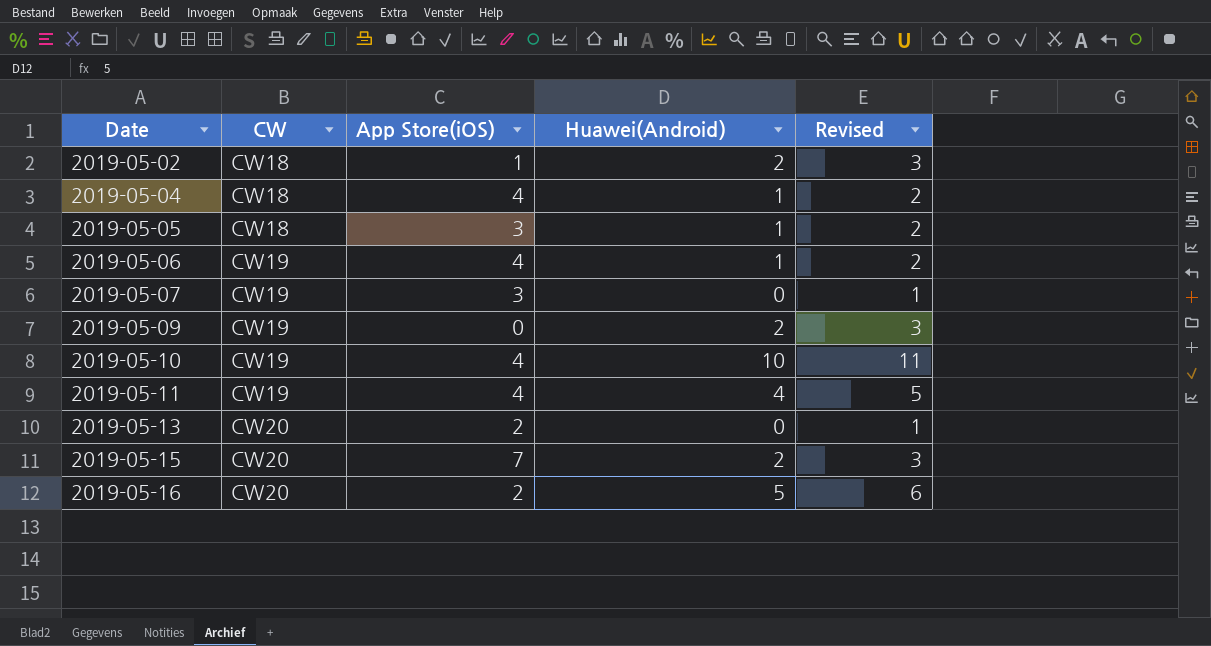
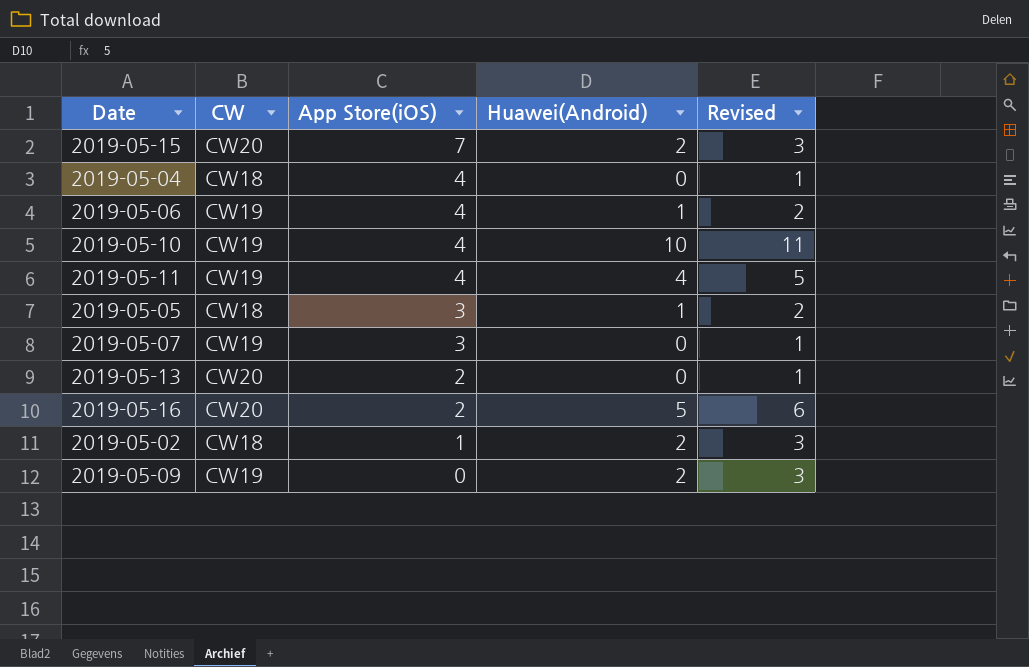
row order: Date ascending -> App Store(iOS) descending
2019-05-04 | Huawei(Android）: 1 -> 0
2019-05-04 | Revised: 2 -> 1

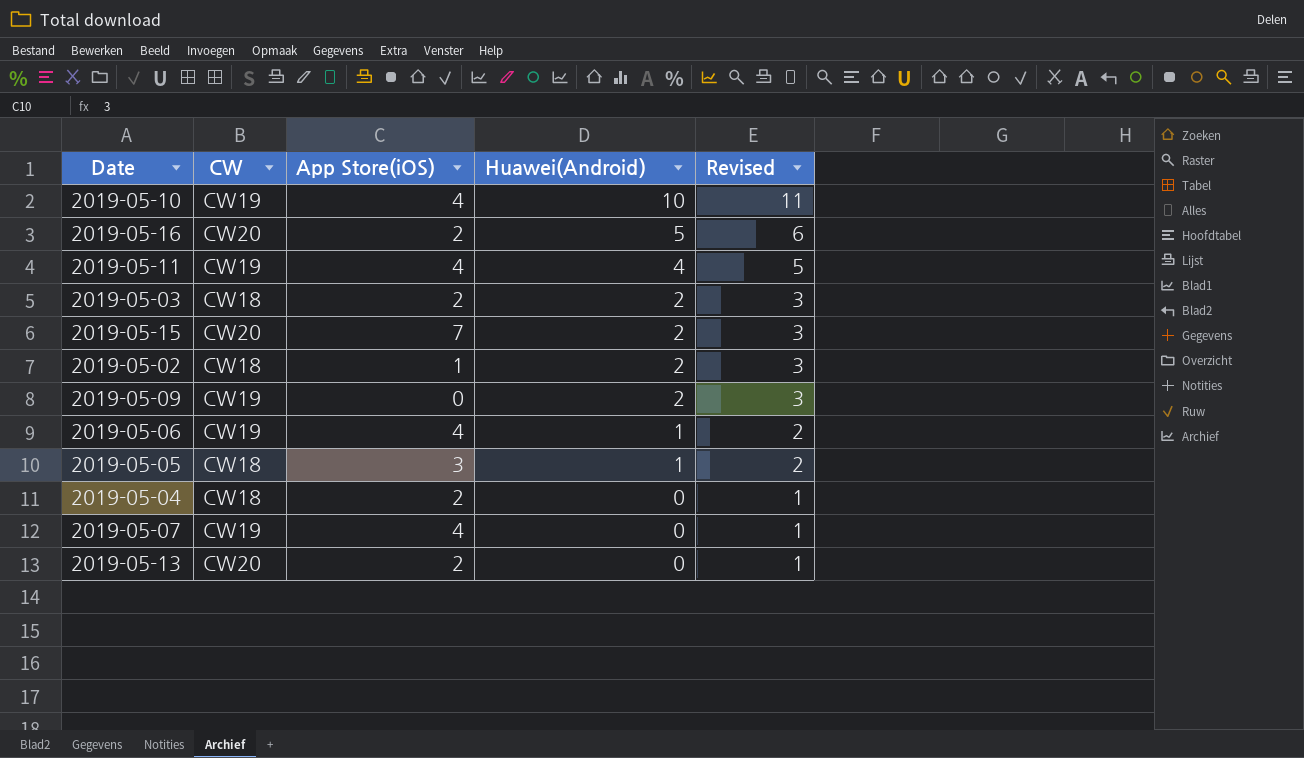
row order: App Store(iOS) descending -> Huawei(Android） descending
row 2019-05-03: none -> CW18 | 2 | 2 | 3
2019-05-04 | App Store(iOS): 4 -> 2
2019-05-07 | App Store(iOS): 3 -> 4

